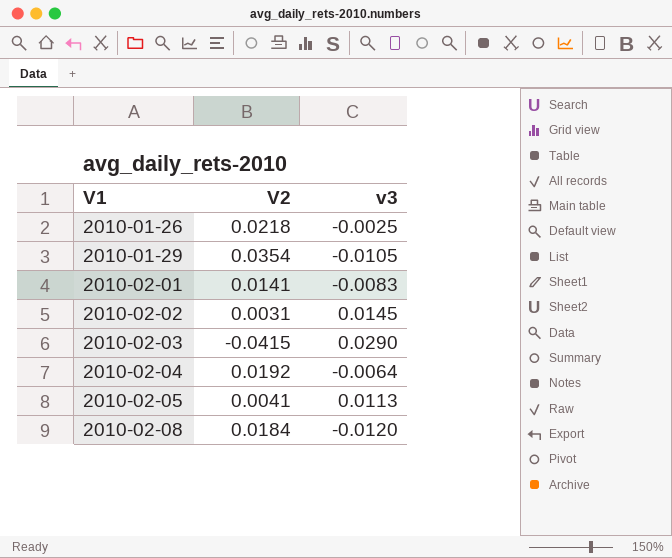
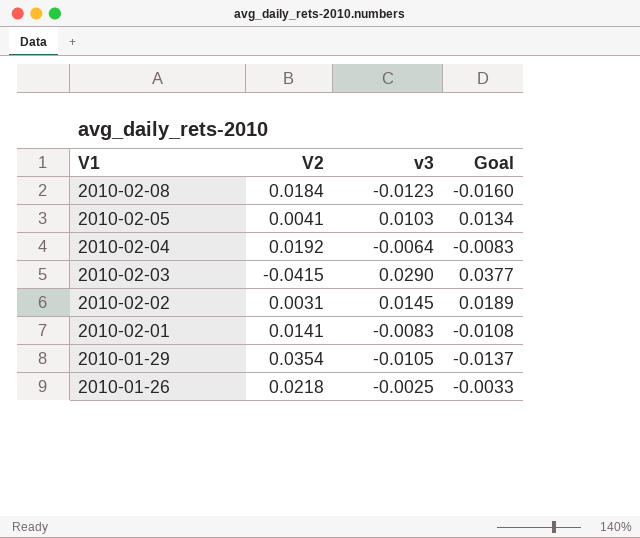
row order: V1 ascending -> V1 descending
column Goal | formula: none -> [v3] * 1.3
2010-02-08 | v3: -0.0120 -> -0.0123
2010-02-05 | v3: 0.0113 -> 0.0103

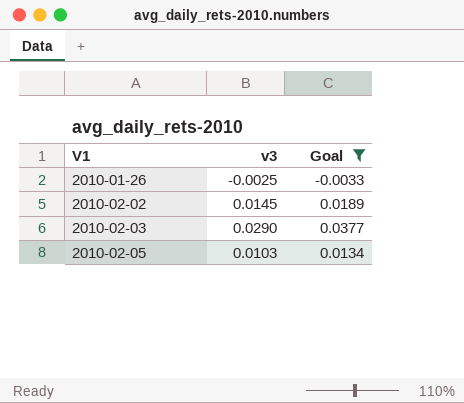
filter: none -> Goal >= -0.0033
row order: V1 descending -> V1 ascending
column V2 | position: 2 -> none

